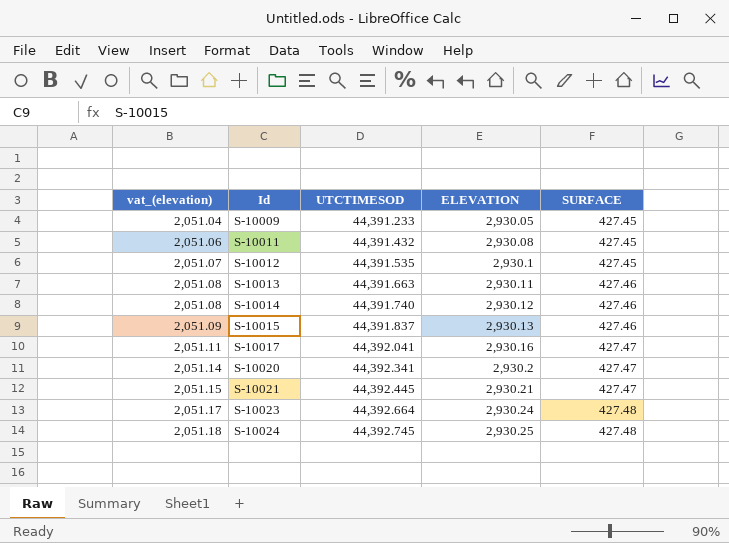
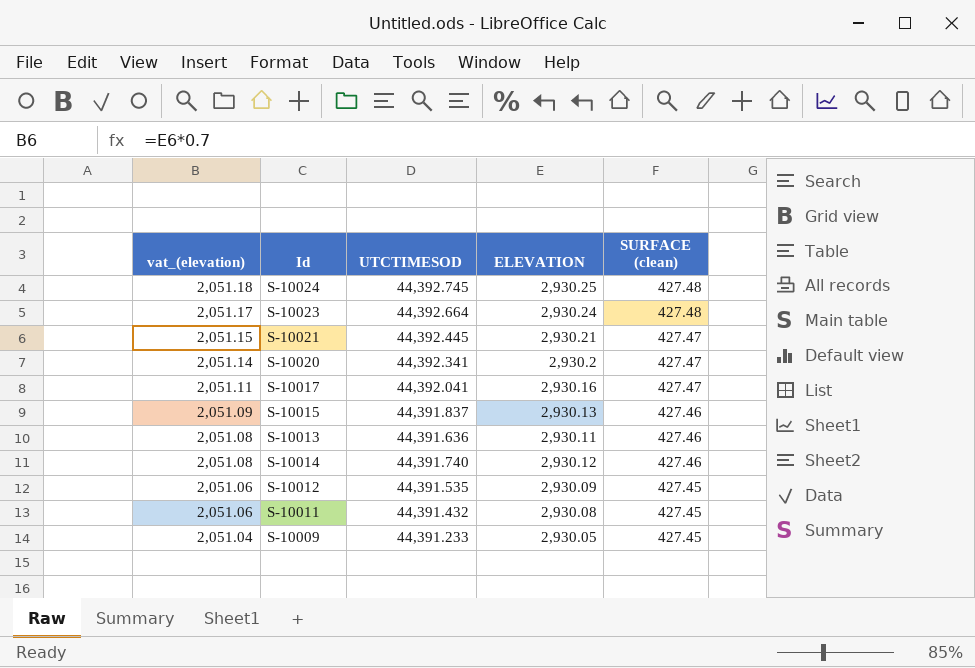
row order: vat_(elevation) ascending -> vat_(elevation) descending
column name: SURFACE -> SURFACE (clean)
S-10013 | UTCTIMESOD: 44,391.663 -> 44,391.636
S-10012 | vat_(elevation): 2,051.07 -> 2,051.06
S-10012 | ELEVATION: 2,930.1 -> 2,930.09

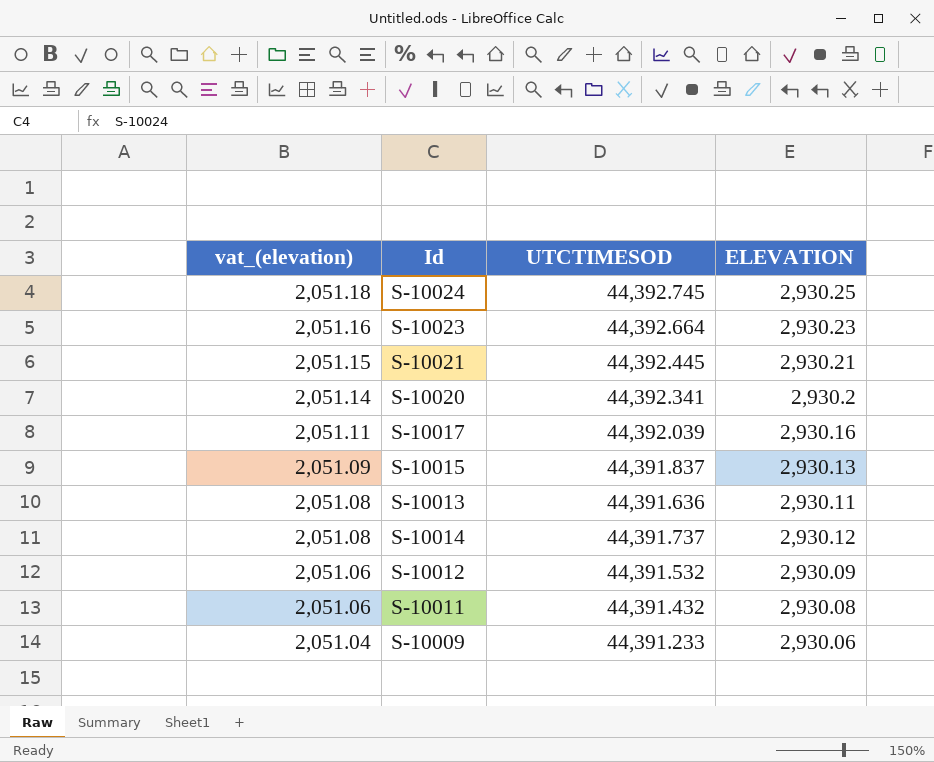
column SURFACE (clean) | position: 5 -> none
S-10023 | vat_(elevation): 2,051.17 -> 2,051.16
S-10023 | ELEVATION: 2,930.24 -> 2,930.23
S-10017 | UTCTIMESOD: 44,392.041 -> 44,392.039
S-10014 | UTCTIMESOD: 44,391.740 -> 44,391.737
S-10012 | UTCTIMESOD: 44,391.535 -> 44,391.532
S-10009 | ELEVATION: 2,930.05 -> 2,930.06

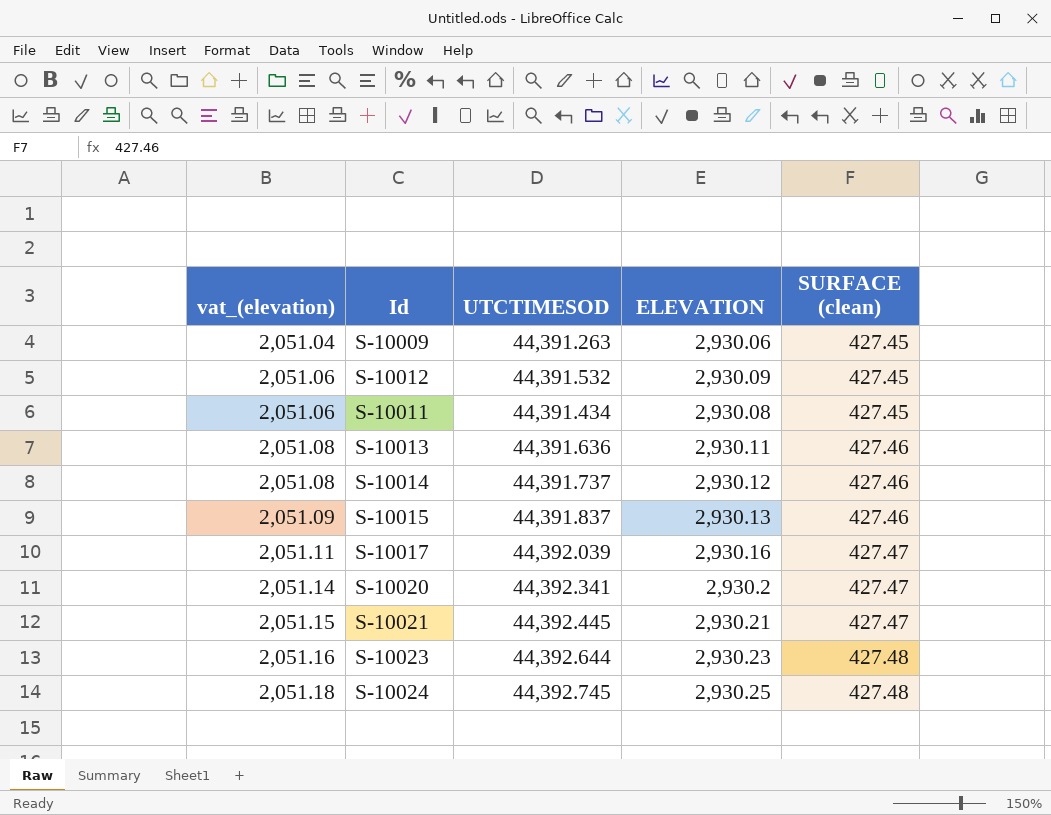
row order: vat_(elevation) descending -> vat_(elevation) ascending
column SURFACE (clean) | position: none -> 5
S-10009 | UTCTIMESOD: 44,391.233 -> 44,391.263
S-10011 | UTCTIMESOD: 44,391.432 -> 44,391.434
S-10023 | UTCTIMESOD: 44,392.664 -> 44,392.644

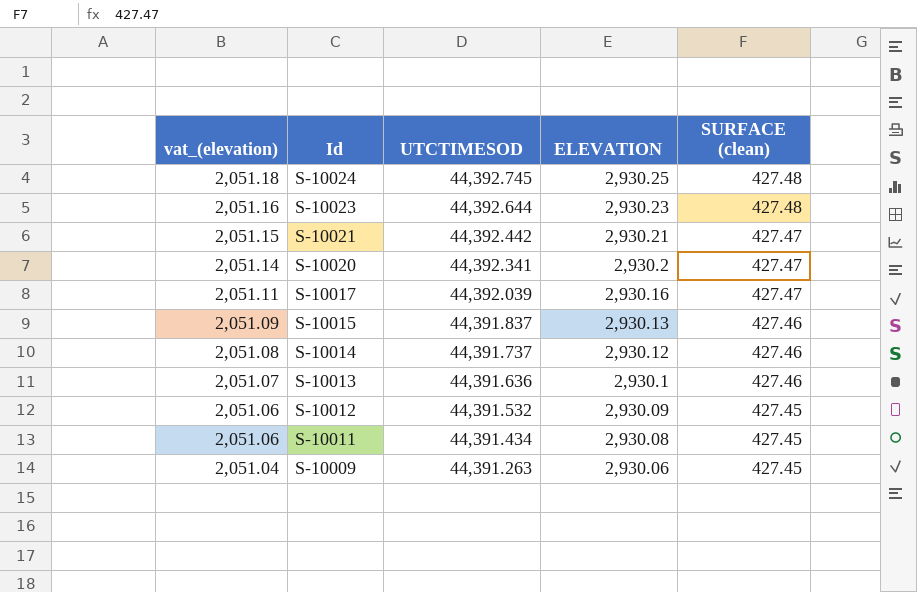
row order: vat_(elevation) ascending -> vat_(elevation) descending
S-10021 | UTCTIMESOD: 44,392.445 -> 44,392.442
S-10013 | vat_(elevation): 2,051.08 -> 2,051.07
S-10013 | ELEVATION: 2,930.11 -> 2,930.1

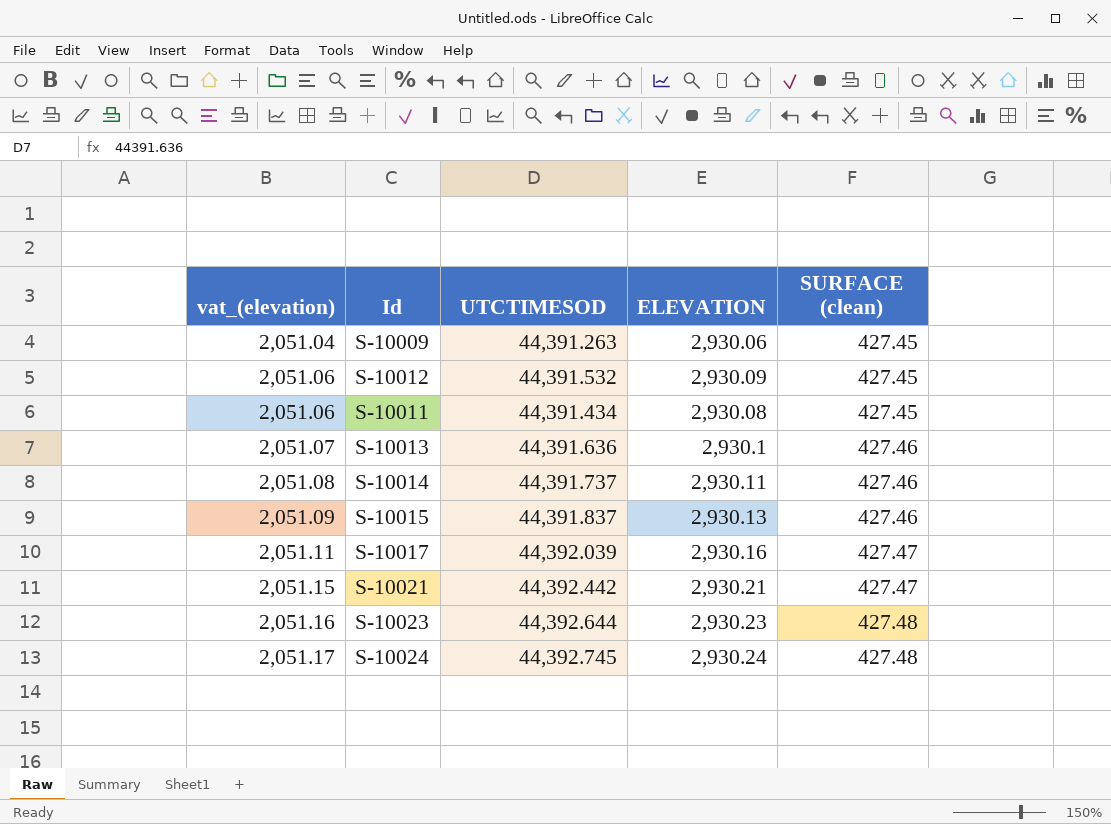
row order: vat_(elevation) descending -> vat_(elevation) ascending
row S-10020: 2,051.14 | 44,392.341 | 2,930.2 | 427.47 -> none
S-10014 | ELEVATION: 2,930.12 -> 2,930.11
S-10024 | vat_(elevation): 2,051.18 -> 2,051.17
S-10024 | ELEVATION: 2,930.25 -> 2,930.24

